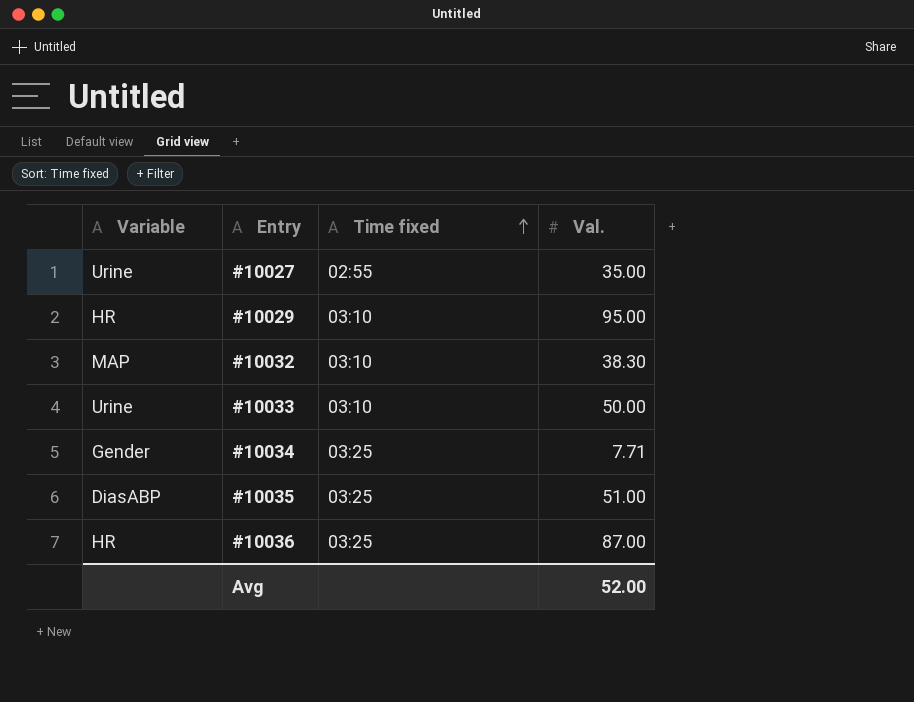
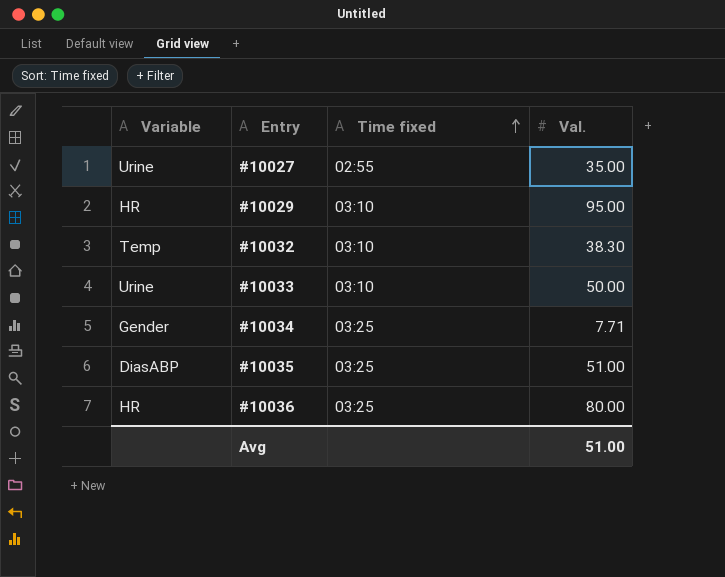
#10032 | Variable: MAP -> Temp
#10036 | Val.: 87.00 -> 80.00
Avg | Val.: 52.00 -> 51.00

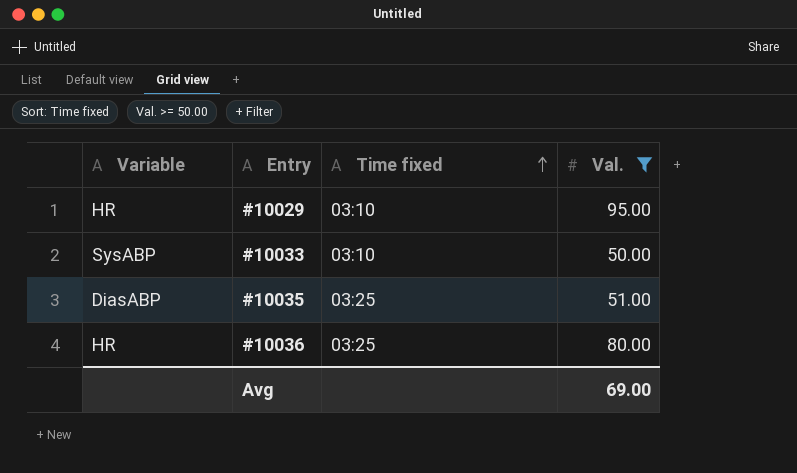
filter: none -> Val. >= 50.00
#10033 | Variable: Urine -> SysABP
Avg | Val.: 51.00 -> 69.00

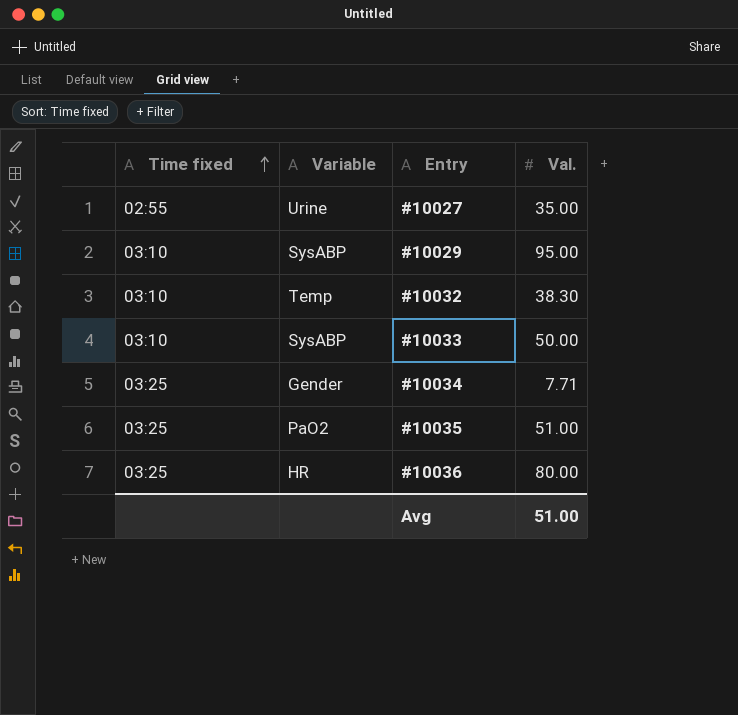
filter: Val. >= 50.00 -> none
column Time fixed | position: 3 -> 1
#10029 | Variable: HR -> SysABP
#10035 | Variable: DiasABP -> PaO2
Avg | Val.: 69.00 -> 51.00

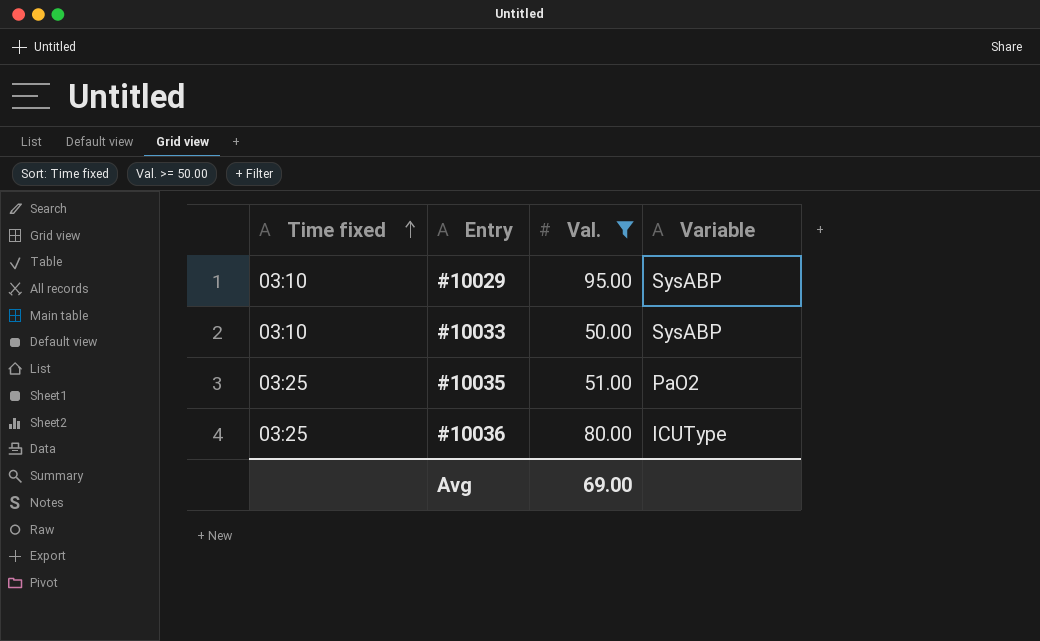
filter: none -> Val. >= 50.00
column Variable | position: 2 -> 4
#10036 | Variable: HR -> ICUType
Avg | Val.: 51.00 -> 69.00

